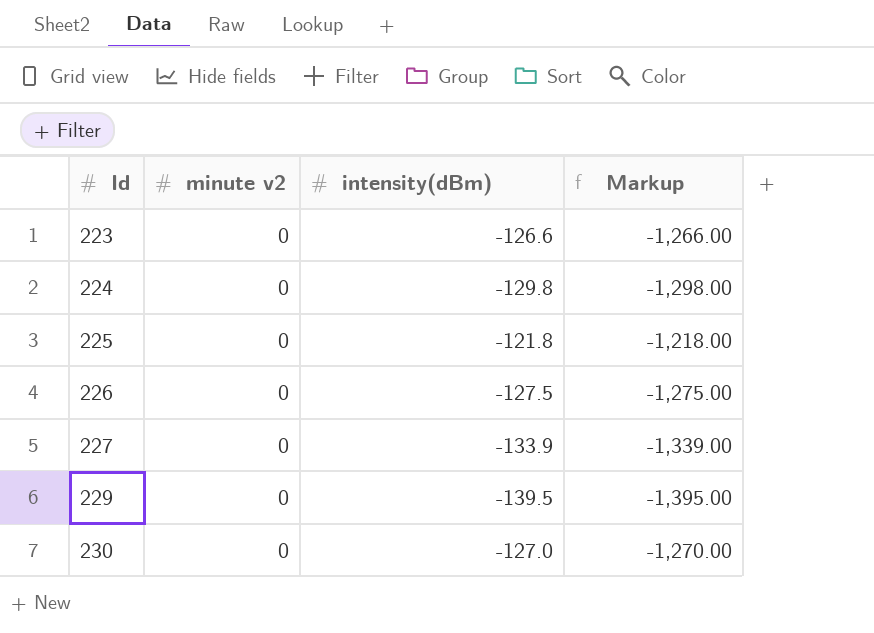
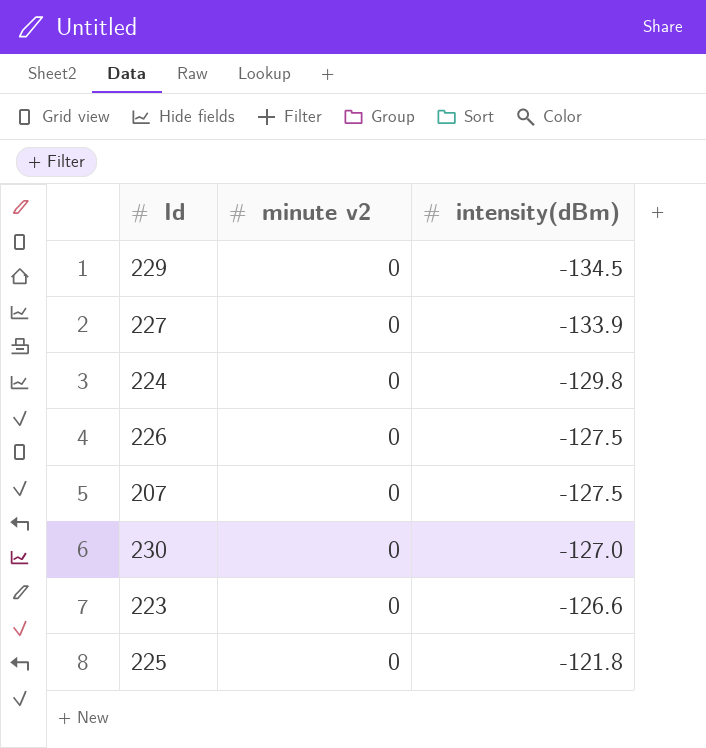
row order: Id ascending -> intensity(dBm) ascending
column Markup | formula: [intensity(dBm)] * 10 -> none
229 | intensity(dBm): -139.5 -> -134.5
row 207: none -> 0 | -127.5

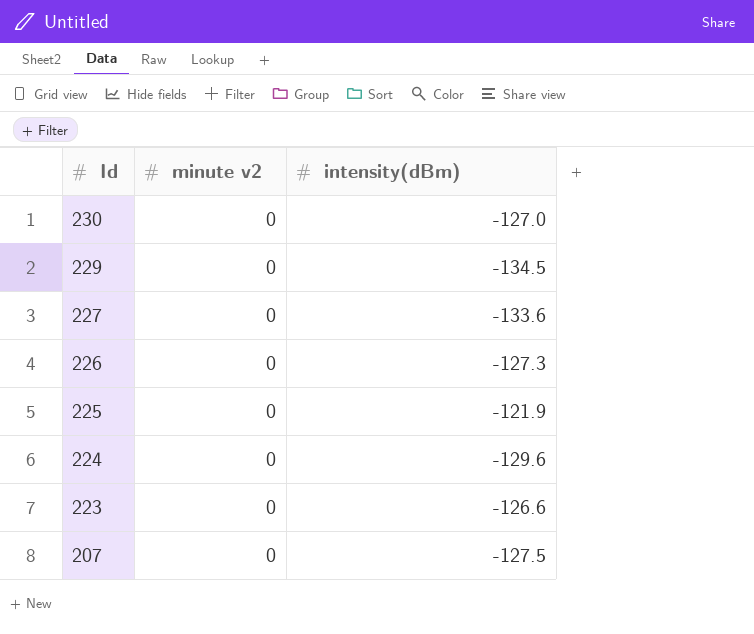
row order: intensity(dBm) ascending -> Id descending
227 | intensity(dBm): -133.9 -> -133.6
226 | intensity(dBm): -127.5 -> -127.3
225 | intensity(dBm): -121.8 -> -121.9
224 | intensity(dBm): -129.8 -> -129.6

